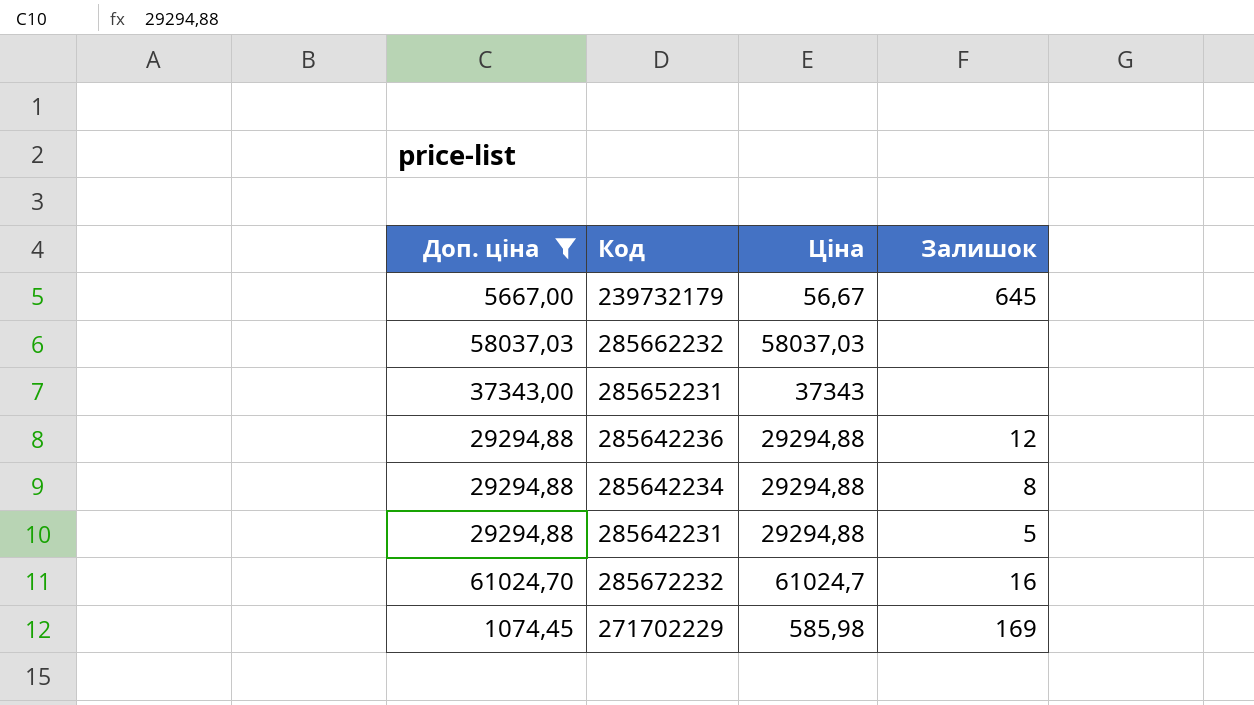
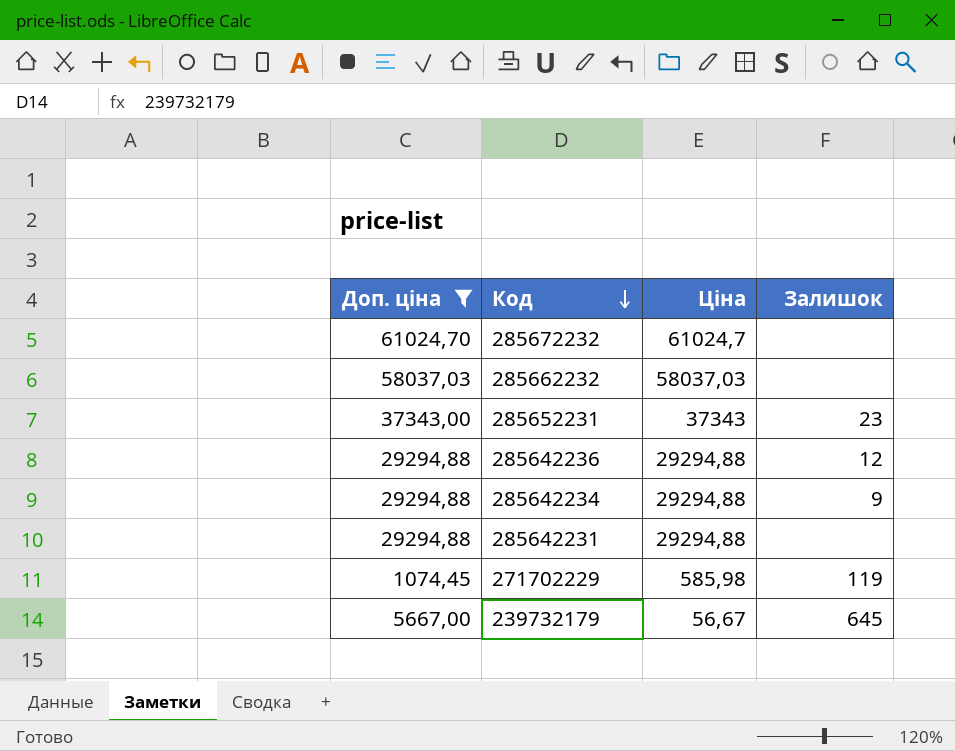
row order: none -> Код descending
285672232 | Залишок: 16 -> none
285652231 | Залишок: none -> 23
285642234 | Залишок: 8 -> 9
285642231 | Залишок: 5 -> none
271702229 | Залишок: 169 -> 119

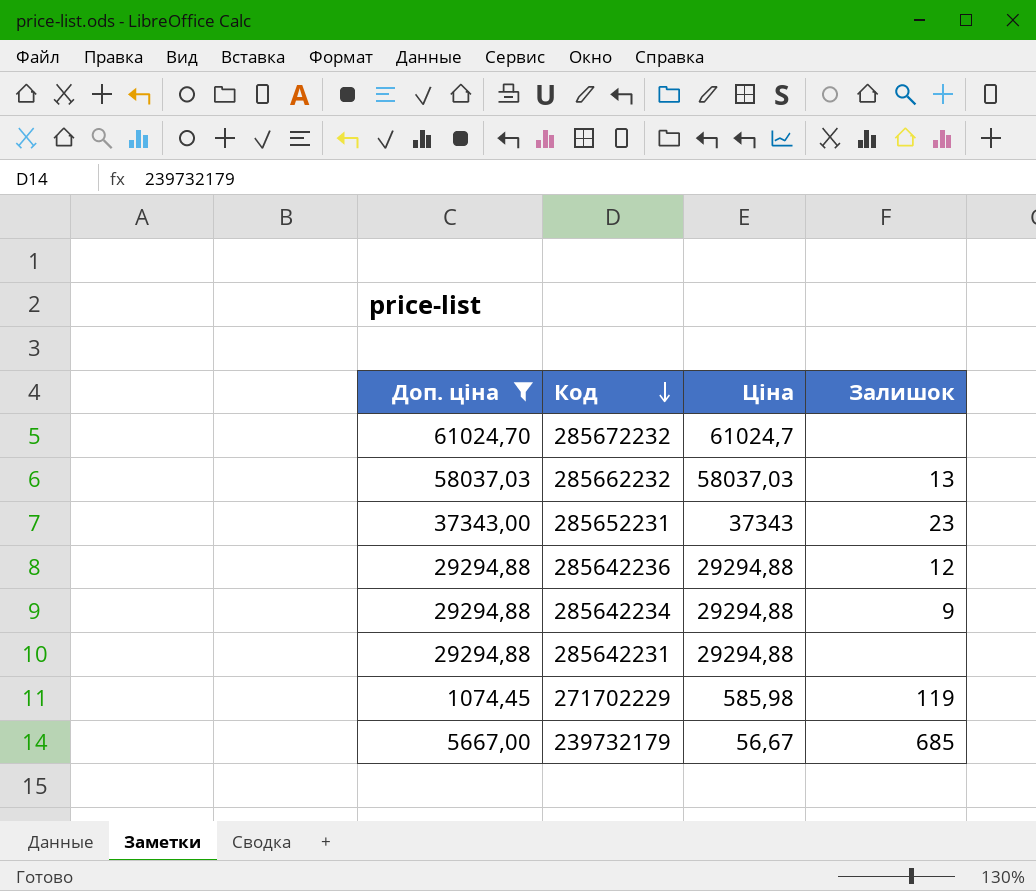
285662232 | Залишок: none -> 13
239732179 | Залишок: 645 -> 685

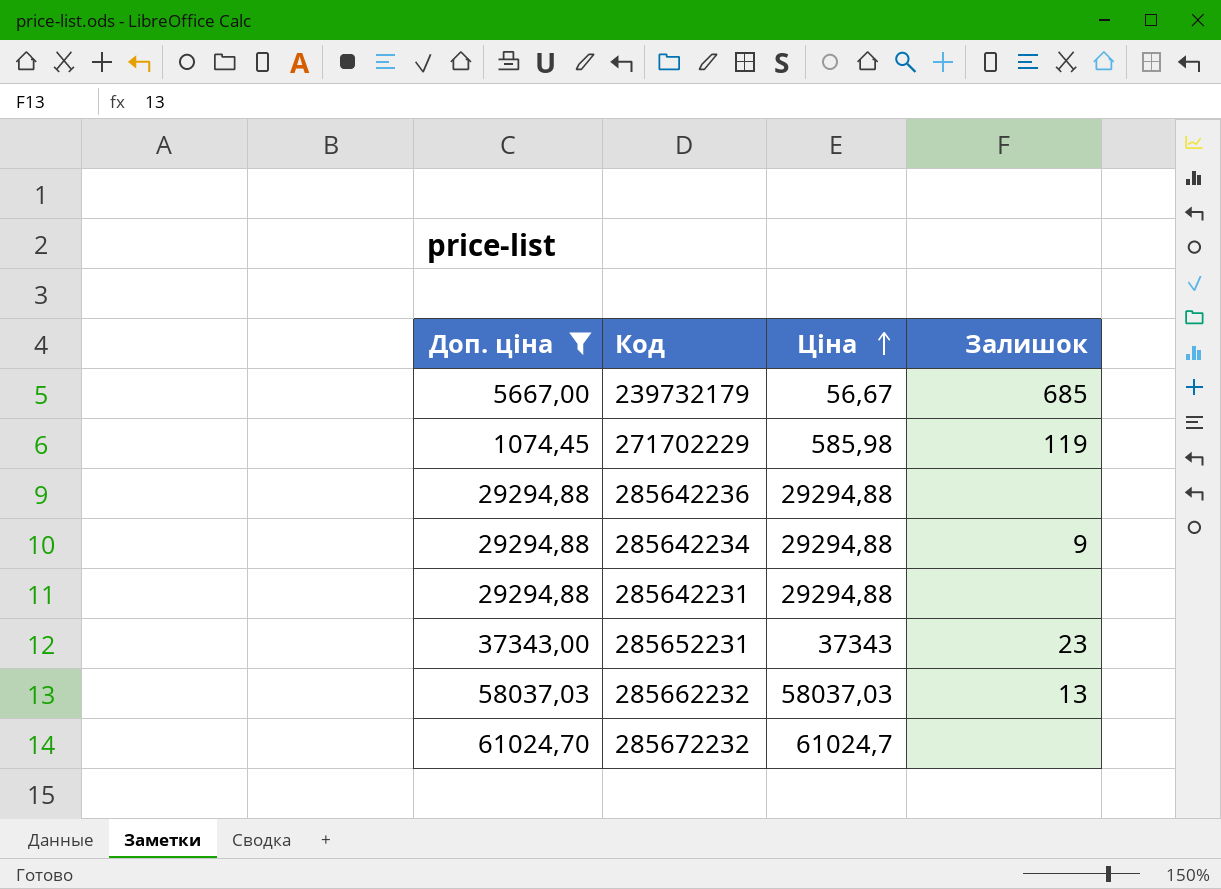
row order: Код descending -> Ціна ascending
285642236 | Залишок: 12 -> none

